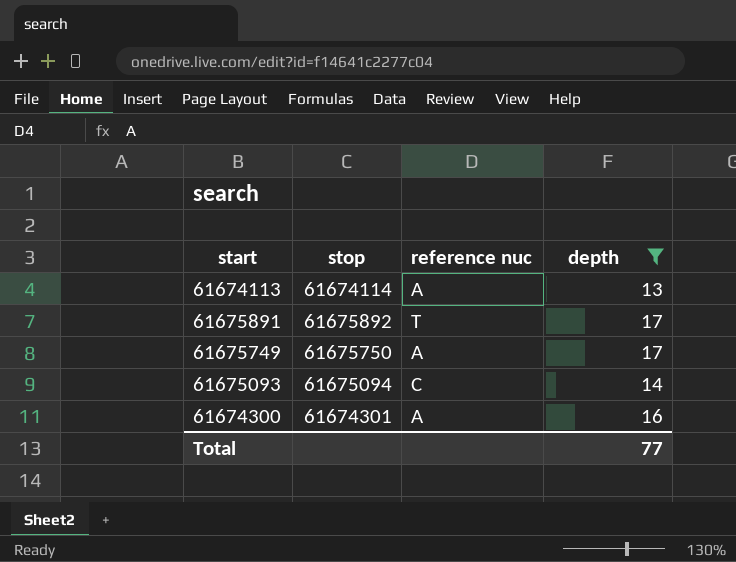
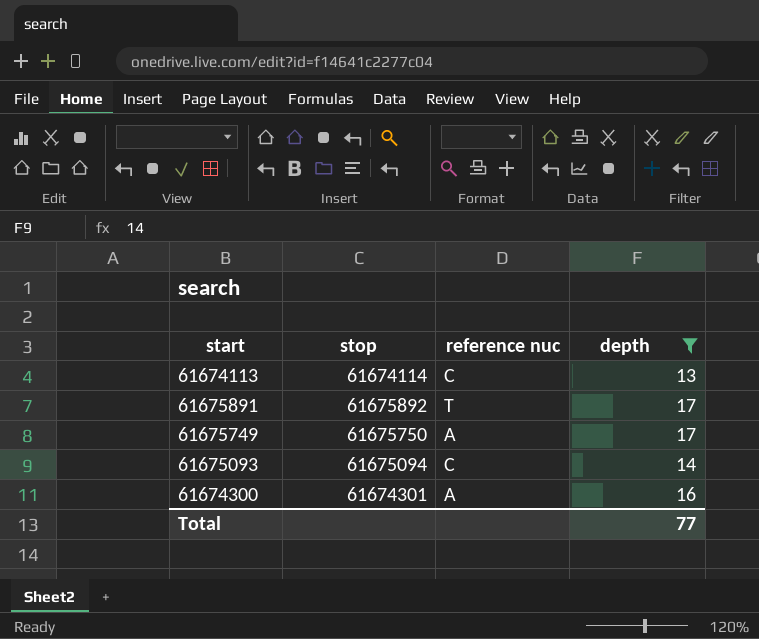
61674113 | reference nuc: A -> C

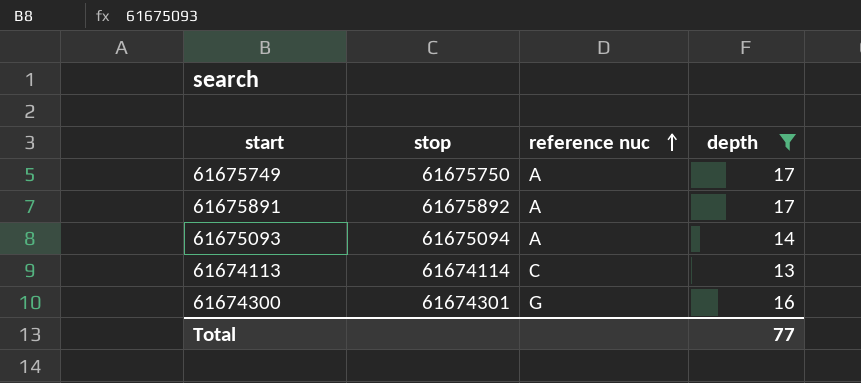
row order: none -> reference nuc ascending
61675891 | reference nuc: T -> A
61675093 | reference nuc: C -> A
61674300 | reference nuc: A -> G

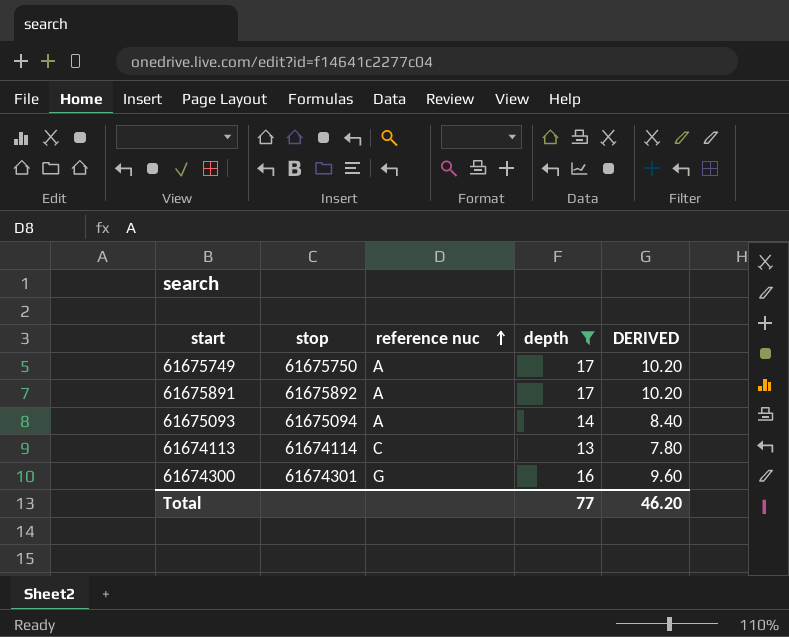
column DERIVED | formula: none -> [depth] * 0.6

